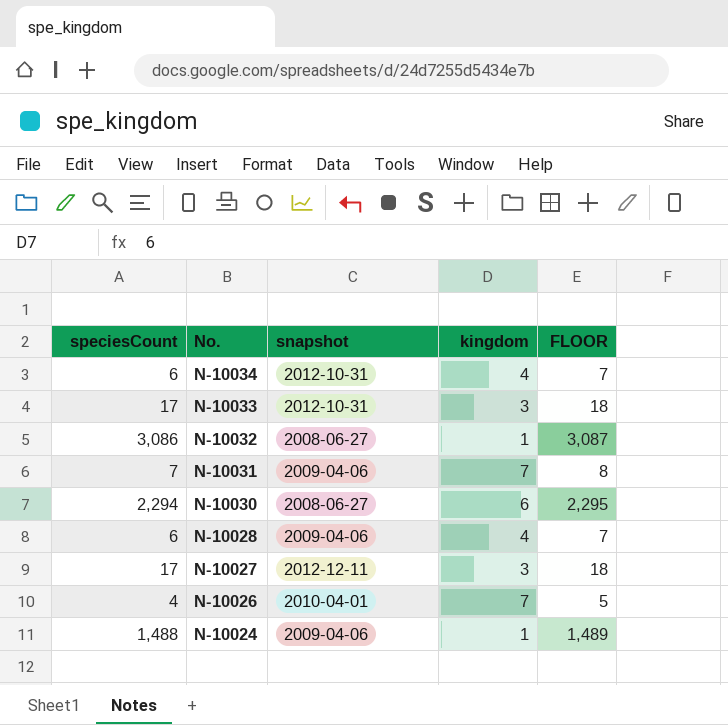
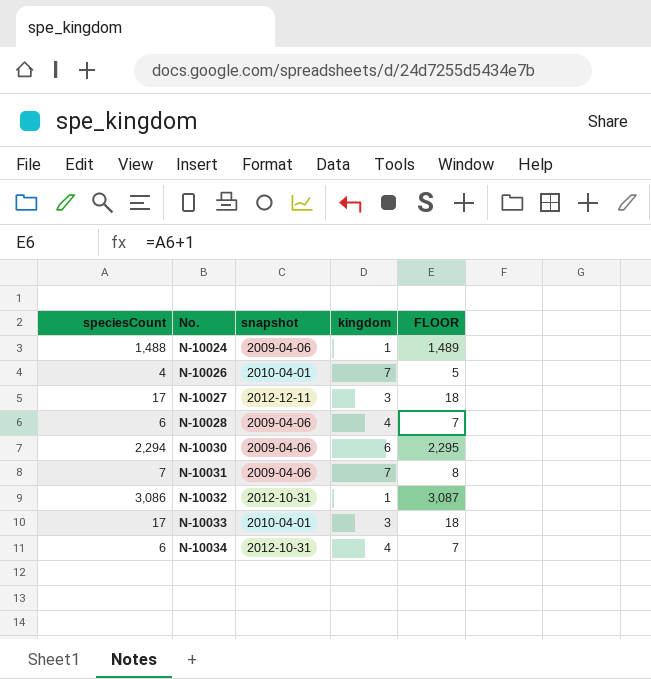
row order: No. descending -> No. ascending
N-10030 | snapshot: 2008-06-27 -> 2009-04-06
N-10032 | snapshot: 2008-06-27 -> 2012-10-31
N-10033 | snapshot: 2012-10-31 -> 2010-04-01

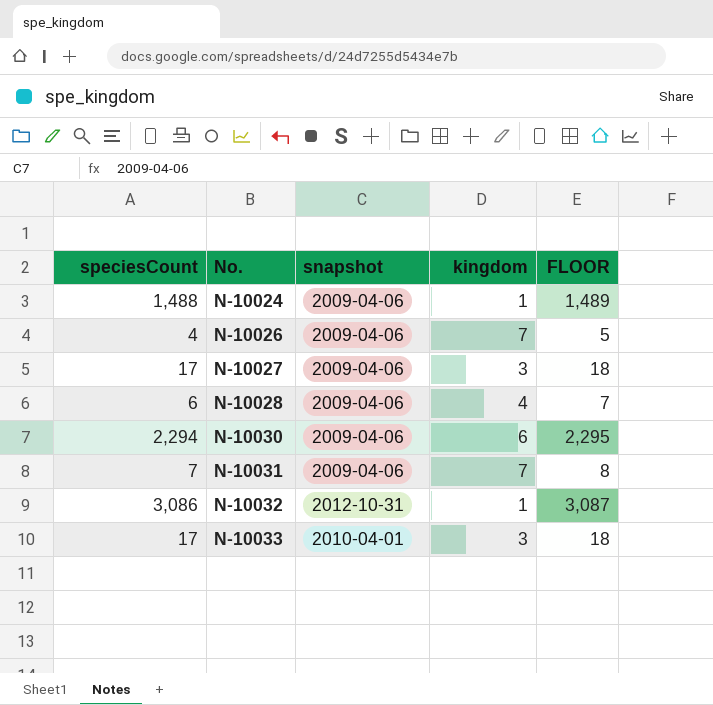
row N-10034: 6 | 2012-10-31 | 4 | 7 -> none
N-10026 | snapshot: 2010-04-01 -> 2009-04-06
N-10027 | snapshot: 2012-12-11 -> 2009-04-06

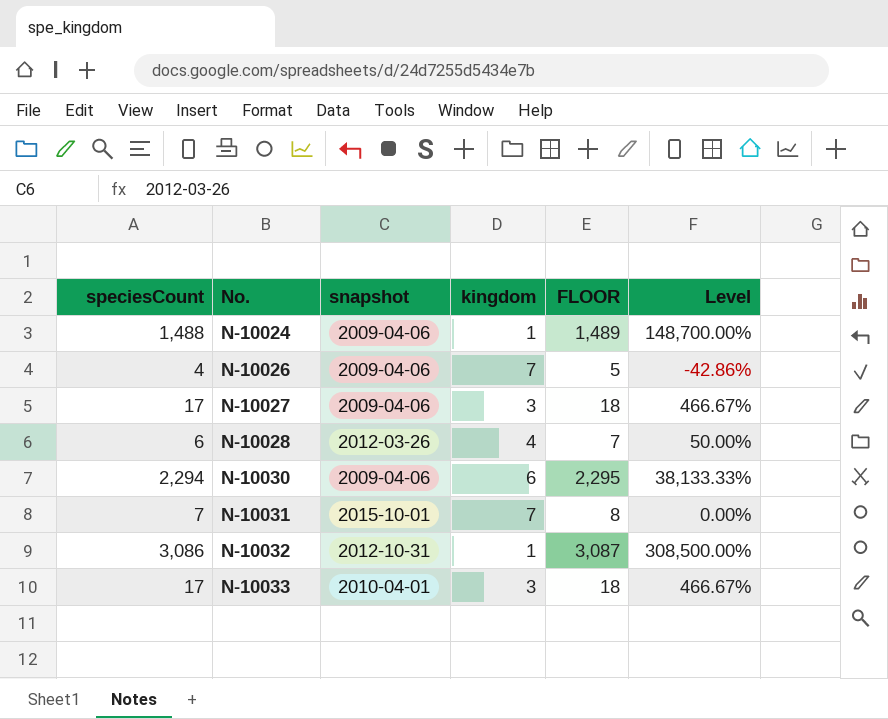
column Level | formula: none -> ([speciesCount] - [kingdom]) / [kingdom]
N-10028 | snapshot: 2009-04-06 -> 2012-03-26
N-10031 | snapshot: 2009-04-06 -> 2015-10-01

